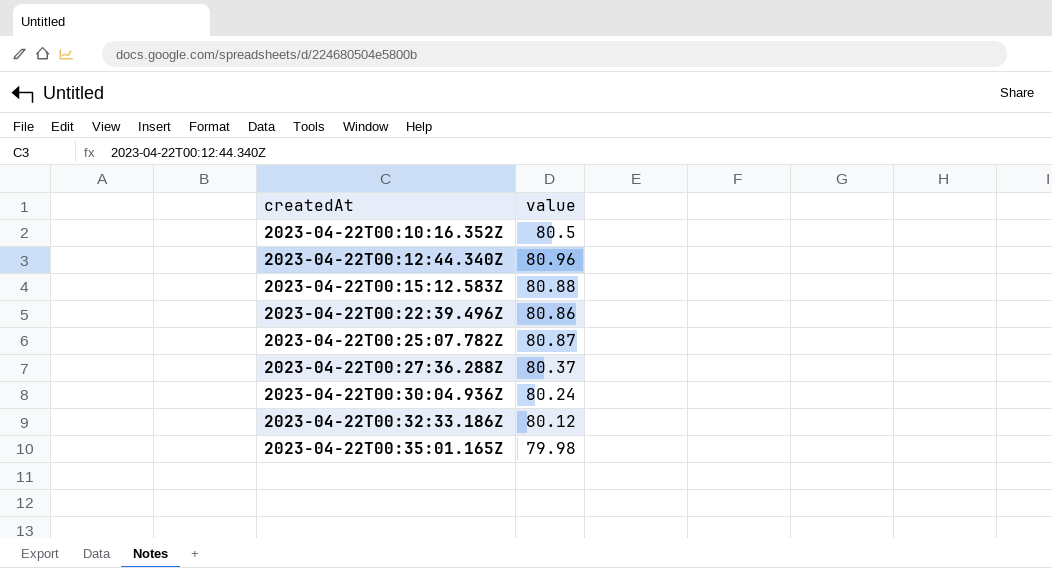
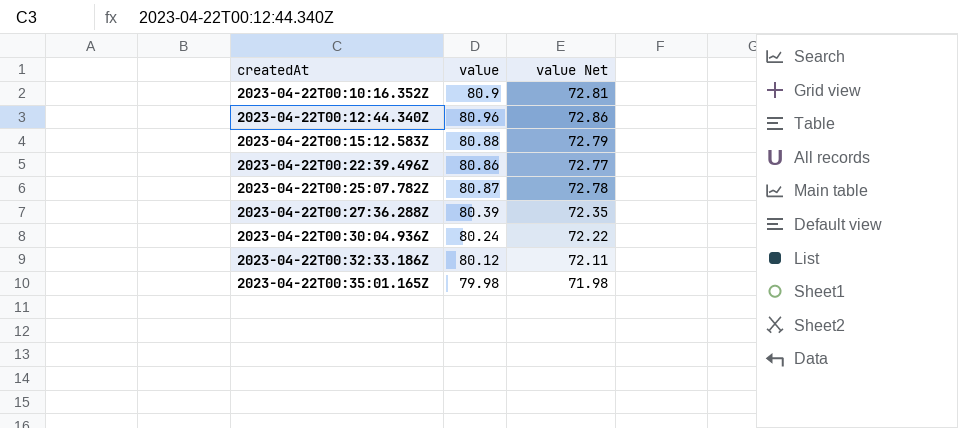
column value Net | formula: none -> [value] * 0.9
2023-04-22T00:10:16.352Z | value: 80.5 -> 80.9
2023-04-22T00:27:36.288Z | value: 80.37 -> 80.39

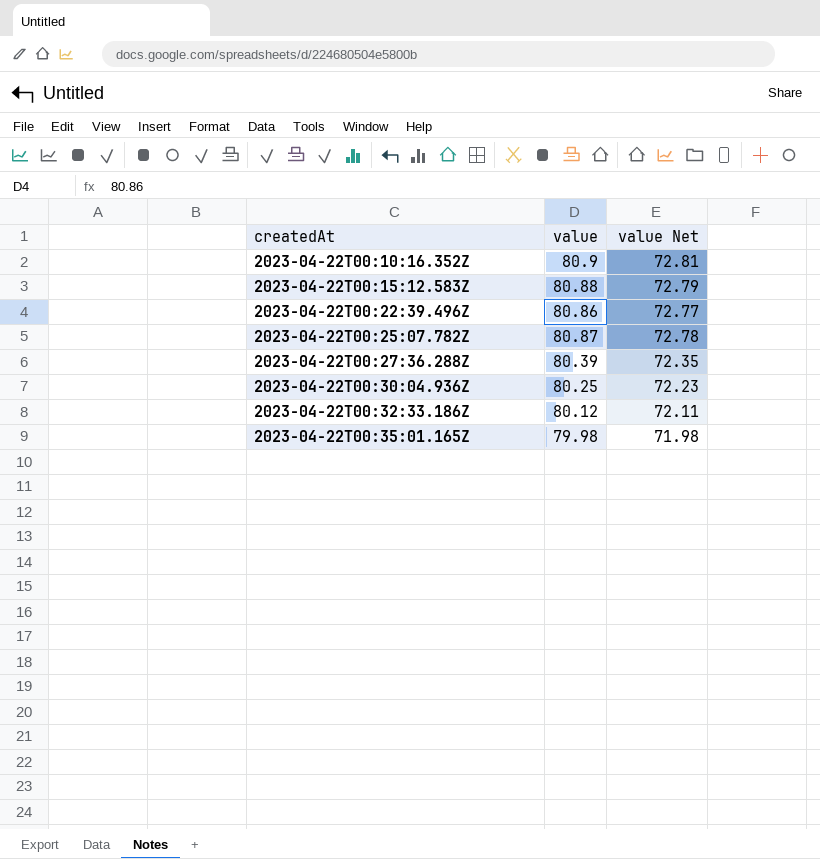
row 2023-04-22T00:12:44.340Z: 80.96 | 72.86 -> none
2023-04-22T00:30:04.936Z | value: 80.24 -> 80.25
2023-04-22T00:30:04.936Z | value Net: 72.22 -> 72.23

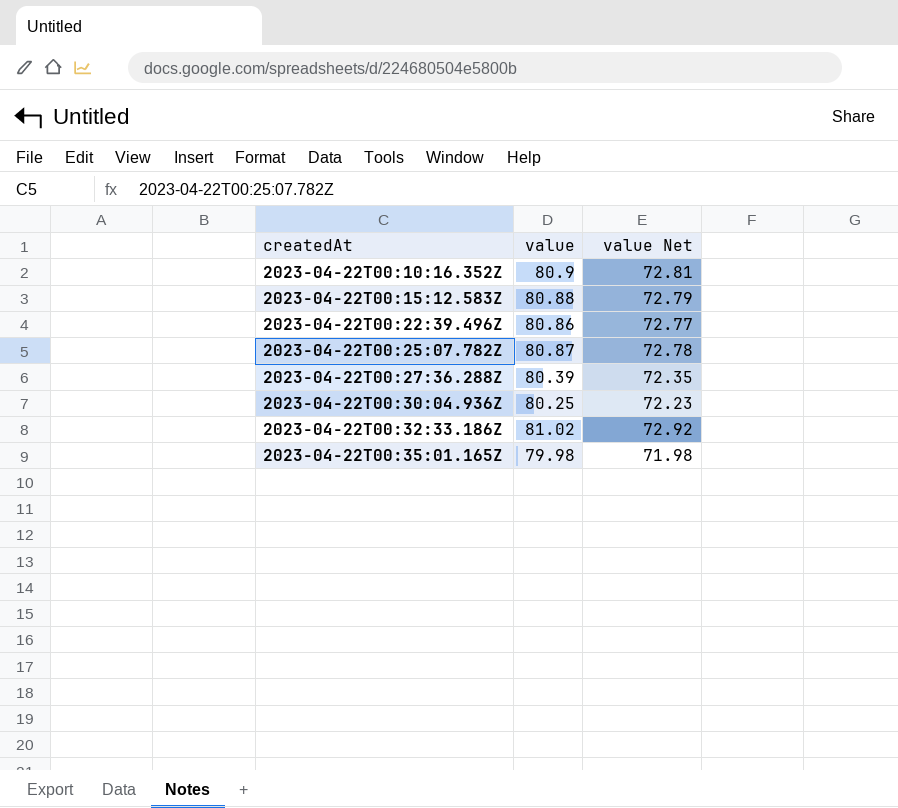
2023-04-22T00:32:33.186Z | value: 80.12 -> 81.02
2023-04-22T00:32:33.186Z | value Net: 72.11 -> 72.92

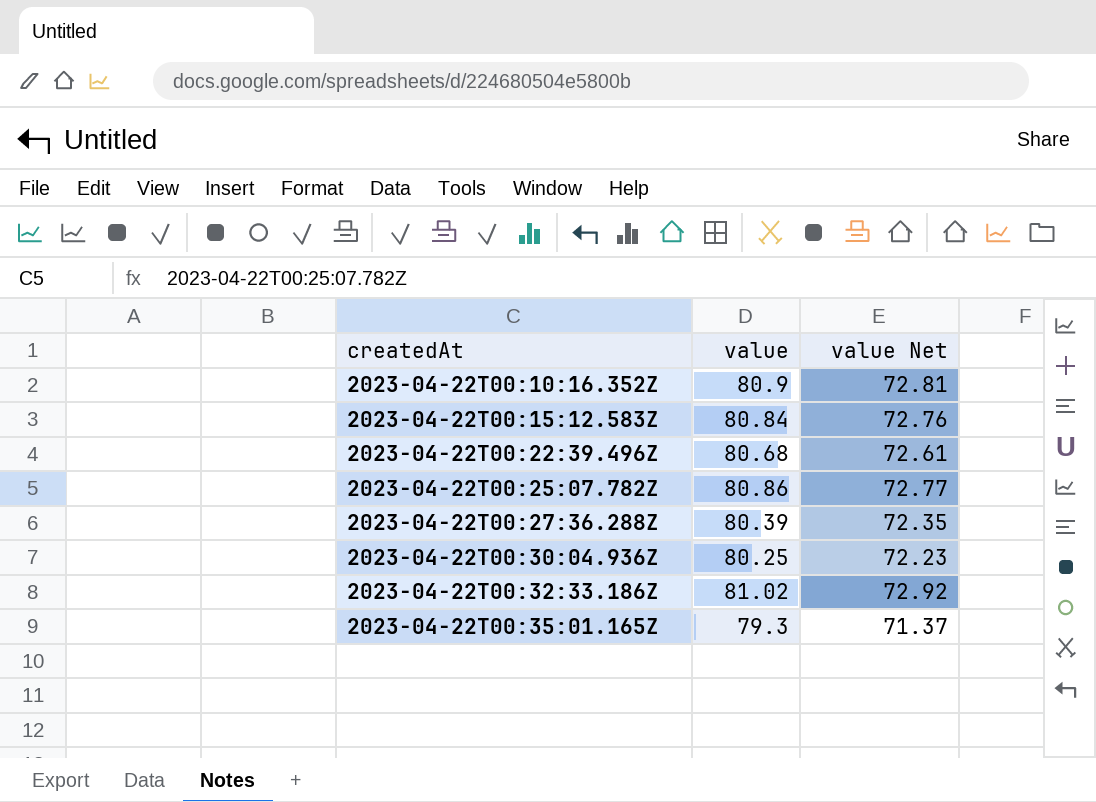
2023-04-22T00:15:12.583Z | value: 80.88 -> 80.84
2023-04-22T00:15:12.583Z | value Net: 72.79 -> 72.76
2023-04-22T00:22:39.496Z | value: 80.86 -> 80.68
2023-04-22T00:22:39.496Z | value Net: 72.77 -> 72.61
2023-04-22T00:25:07.782Z | value: 80.87 -> 80.86
2023-04-22T00:25:07.782Z | value Net: 72.78 -> 72.77
2023-04-22T00:35:01.165Z | value: 79.98 -> 79.3
2023-04-22T00:35:01.165Z | value Net: 71.98 -> 71.37

